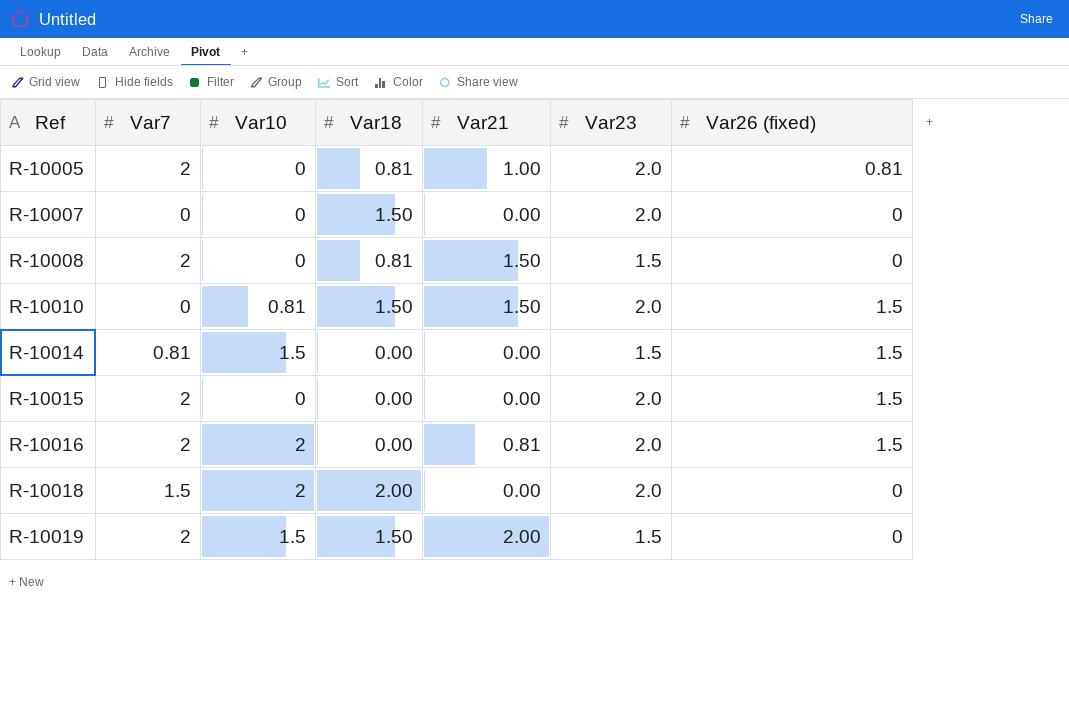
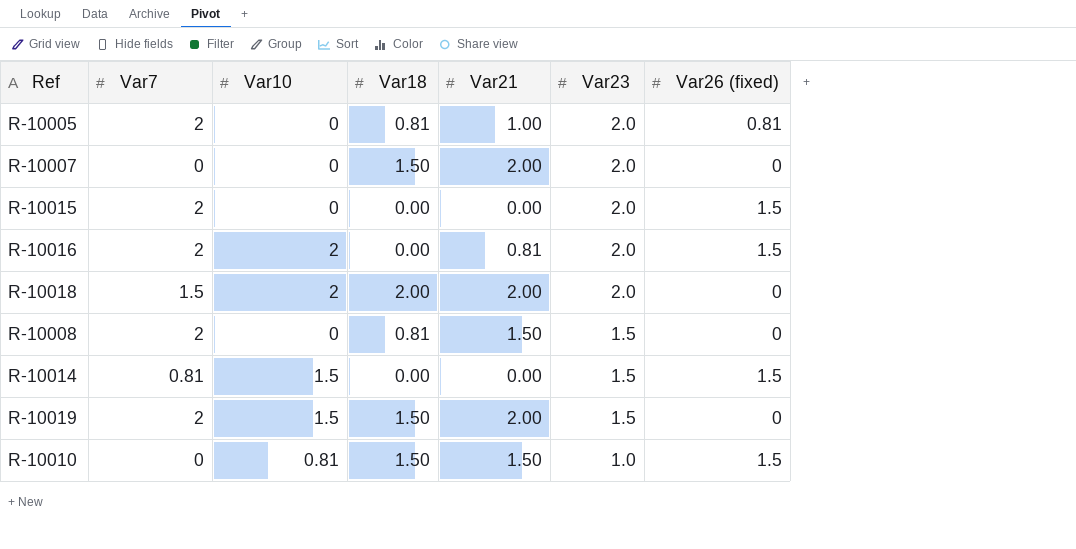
row order: Ref ascending -> Var23 descending
R-10007 | Var21: 0.00 -> 2.00
R-10018 | Var21: 0.00 -> 2.00
R-10010 | Var23: 2.0 -> 1.0

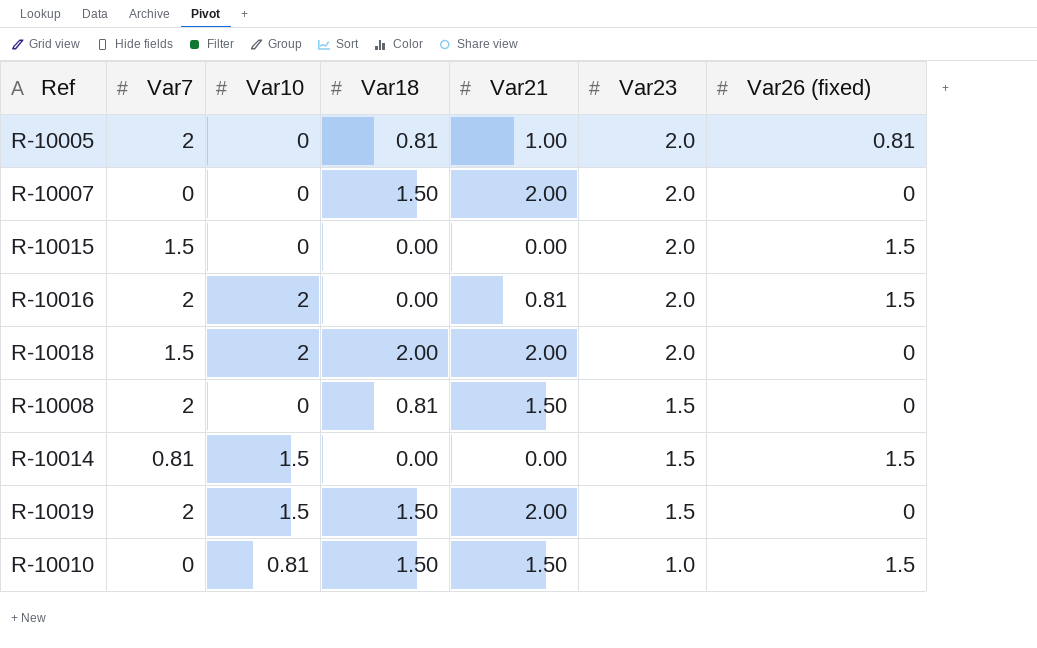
R-10015 | Var7: 2 -> 1.5

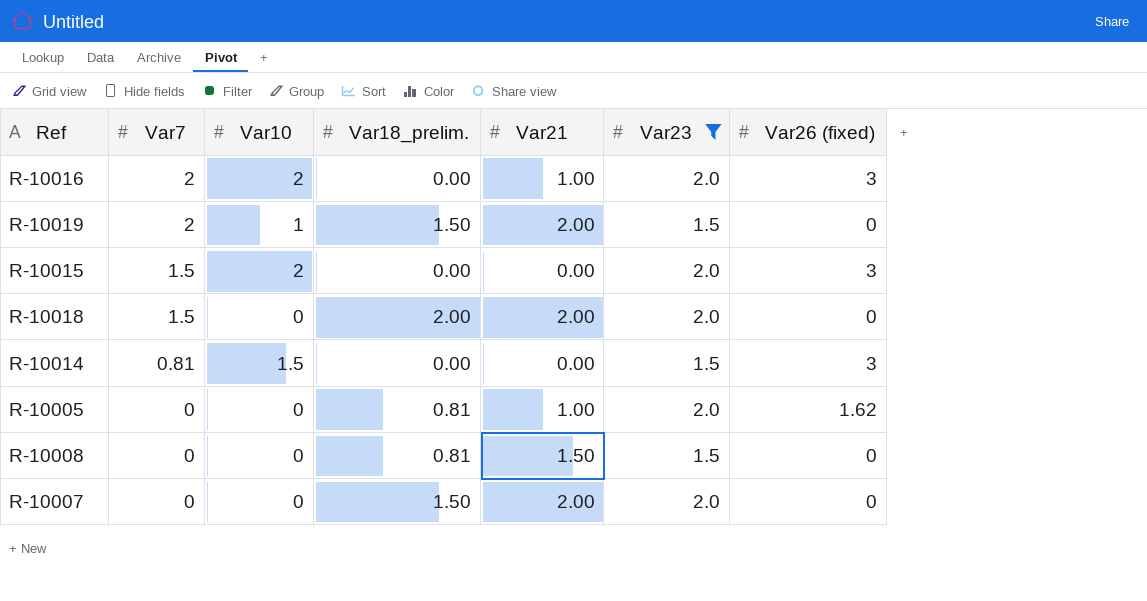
filter: none -> Var23 != 1.0
row order: Var23 descending -> Var7 descending
column name: Var18 -> Var18_prelim.
R-10016 | Var21: 0.81 -> 1.00
R-10016 | Var26 (fixed): 1.5 -> 3
R-10019 | Var10: 1.5 -> 1
R-10015 | Var10: 0 -> 2
R-10015 | Var26 (fixed): 1.5 -> 3
R-10018 | Var10: 2 -> 0
R-10014 | Var26 (fixed): 1.5 -> 3
R-10005 | Var7: 2 -> 0
R-10005 | Var26 (fixed): 0.81 -> 1.62
R-10008 | Var7: 2 -> 0

